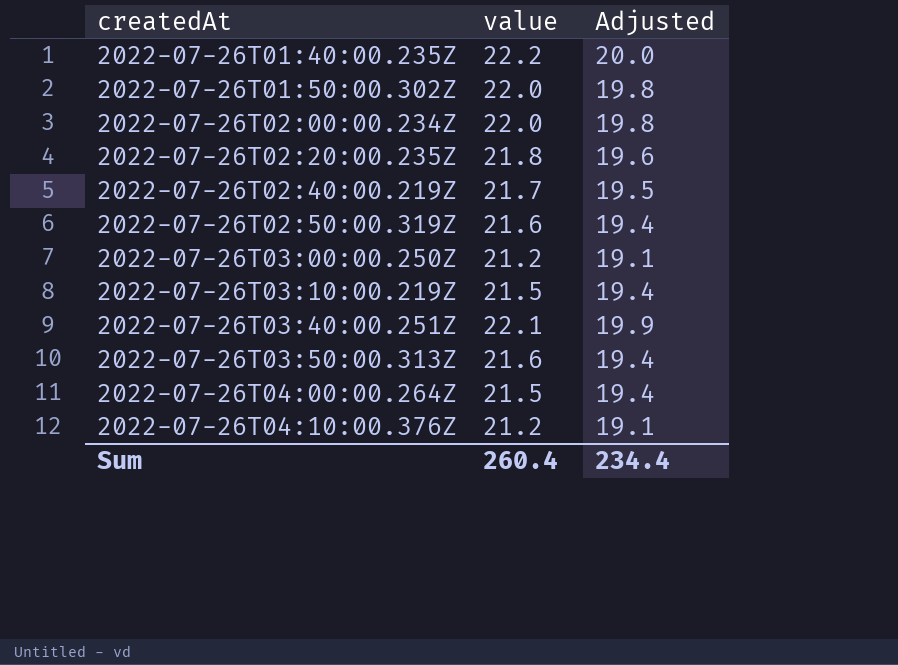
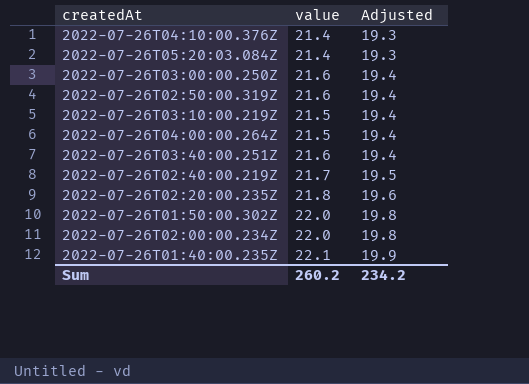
row order: createdAt ascending -> Adjusted ascending
row 2022-07-26T03:50:00.313Z: 21.6 | 19.4 -> none
2022-07-26T04:10:00.376Z | value: 21.2 -> 21.4
2022-07-26T04:10:00.376Z | Adjusted: 19.1 -> 19.3
row 2022-07-26T05:20:03.084Z: none -> 21.4 | 19.3
2022-07-26T03:00:00.250Z | value: 21.2 -> 21.6
2022-07-26T03:00:00.250Z | Adjusted: 19.1 -> 19.4
2022-07-26T03:40:00.251Z | value: 22.1 -> 21.6
2022-07-26T03:40:00.251Z | Adjusted: 19.9 -> 19.4
2022-07-26T01:40:00.235Z | value: 22.2 -> 22.1
2022-07-26T01:40:00.235Z | Adjusted: 20.0 -> 19.9
Sum | value: 260.4 -> 260.2
Sum | Adjusted: 234.4 -> 234.2

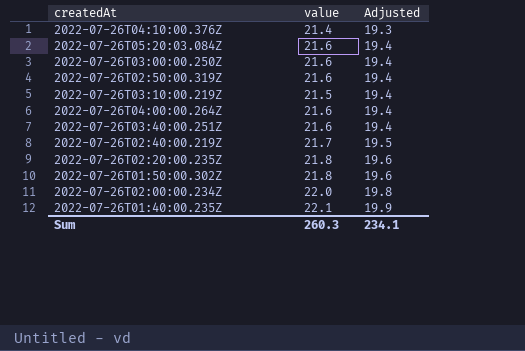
2022-07-26T05:20:03.084Z | value: 21.4 -> 21.6
2022-07-26T05:20:03.084Z | Adjusted: 19.3 -> 19.4
2022-07-26T04:00:00.264Z | value: 21.5 -> 21.6
2022-07-26T01:50:00.302Z | value: 22.0 -> 21.8
2022-07-26T01:50:00.302Z | Adjusted: 19.8 -> 19.6
Sum | value: 260.2 -> 260.3
Sum | Adjusted: 234.2 -> 234.1

